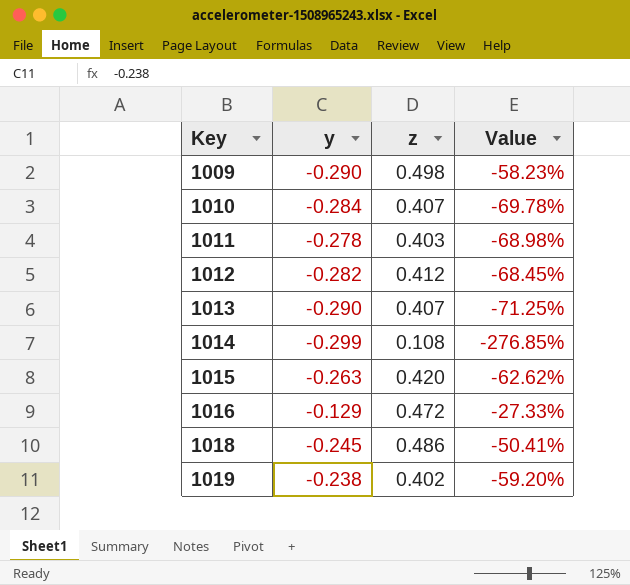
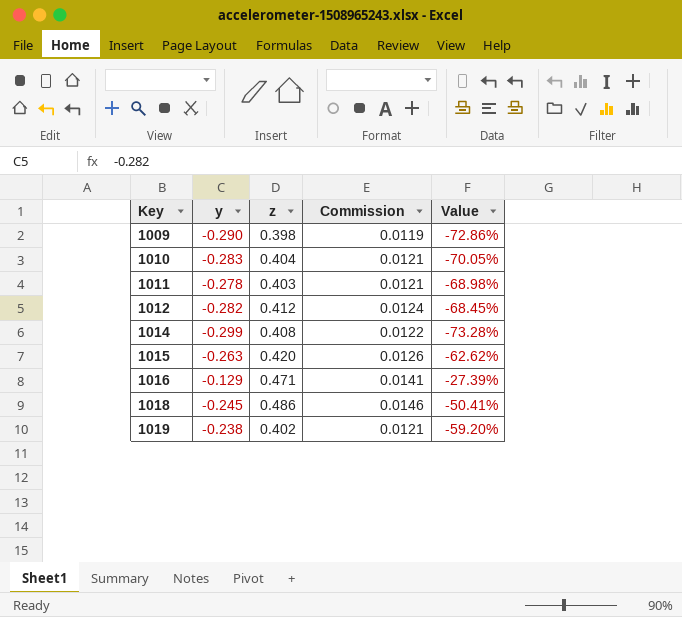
column Commission | formula: none -> [z] * 0.03
row 1013: -0.290 | 0.407 | -71.25% -> none
1009 | z: 0.498 -> 0.398
1009 | Value: -58.23% -> -72.86%
1010 | y: -0.284 -> -0.283
1010 | z: 0.407 -> 0.404
1010 | Value: -69.78% -> -70.05%
1014 | z: 0.108 -> 0.408
1014 | Value: -276.85% -> -73.28%
1016 | z: 0.472 -> 0.471
1016 | Value: -27.33% -> -27.39%

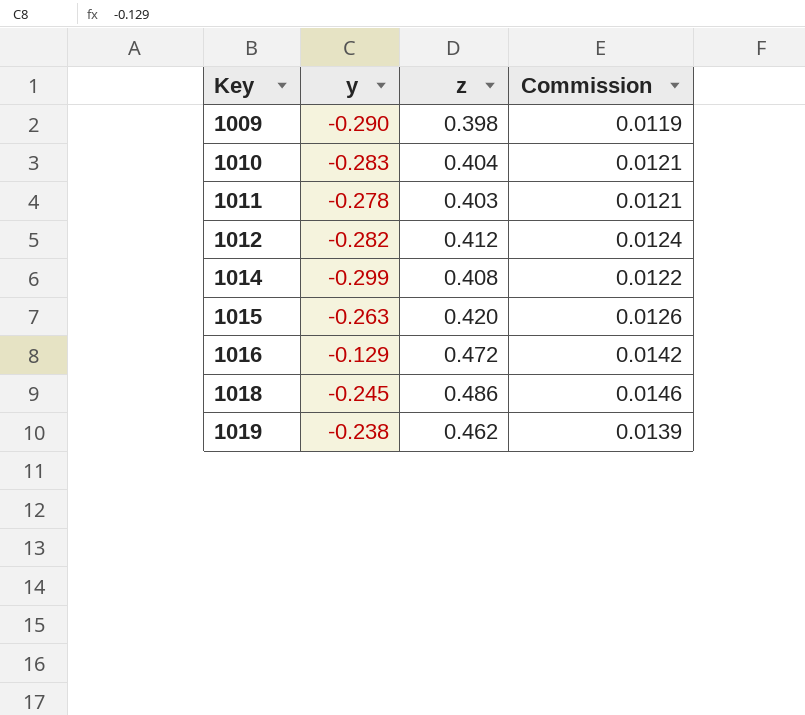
column Value | formula: [y] / [z] -> none
1016 | z: 0.471 -> 0.472
1016 | Commission: 0.0141 -> 0.0142
1019 | z: 0.402 -> 0.462
1019 | Commission: 0.0121 -> 0.0139

